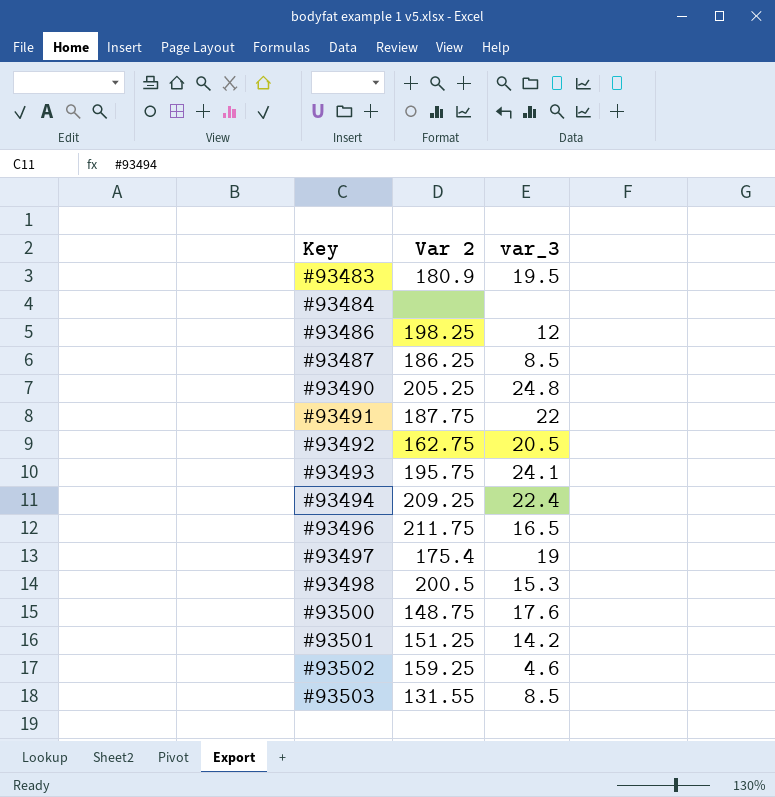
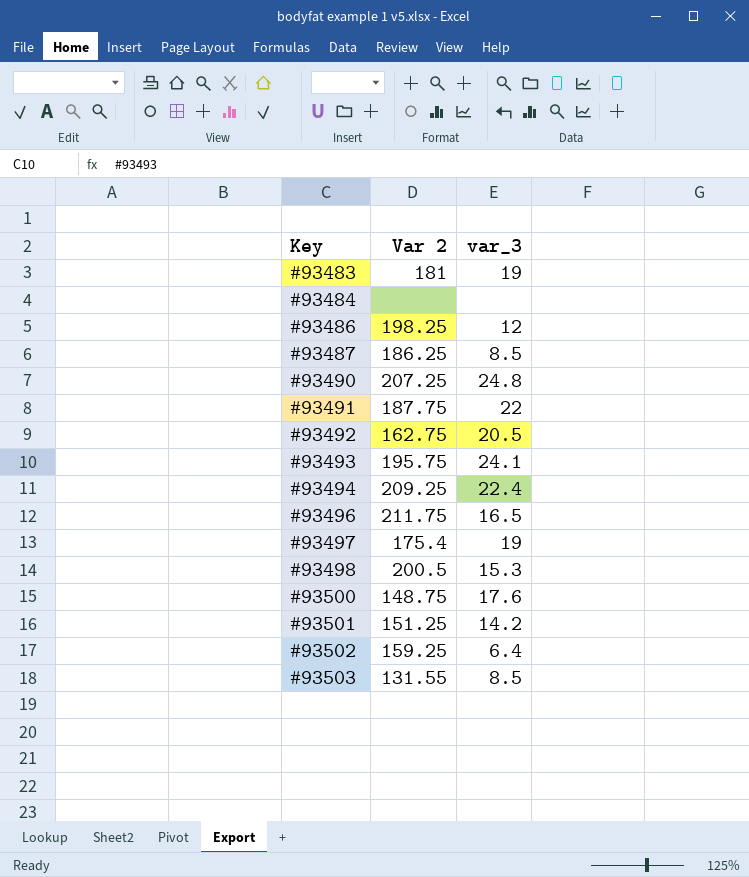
#93483 | Var 2: 180.9 -> 181
#93483 | var_3: 19.5 -> 19
#93490 | Var 2: 205.25 -> 207.25
#93502 | var_3: 4.6 -> 6.4

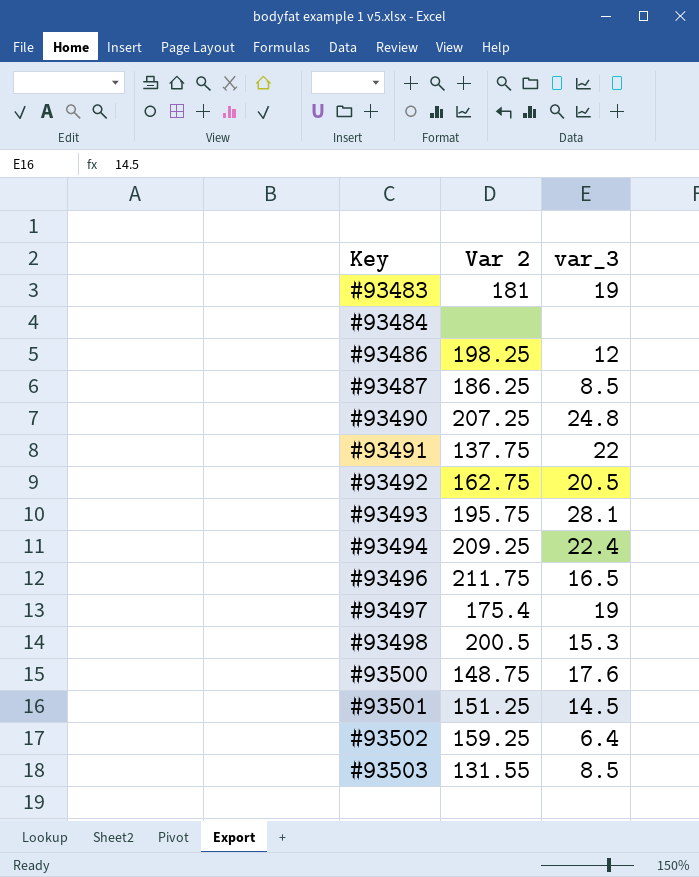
#93491 | Var 2: 187.75 -> 137.75
#93493 | var_3: 24.1 -> 28.1
#93501 | var_3: 14.2 -> 14.5

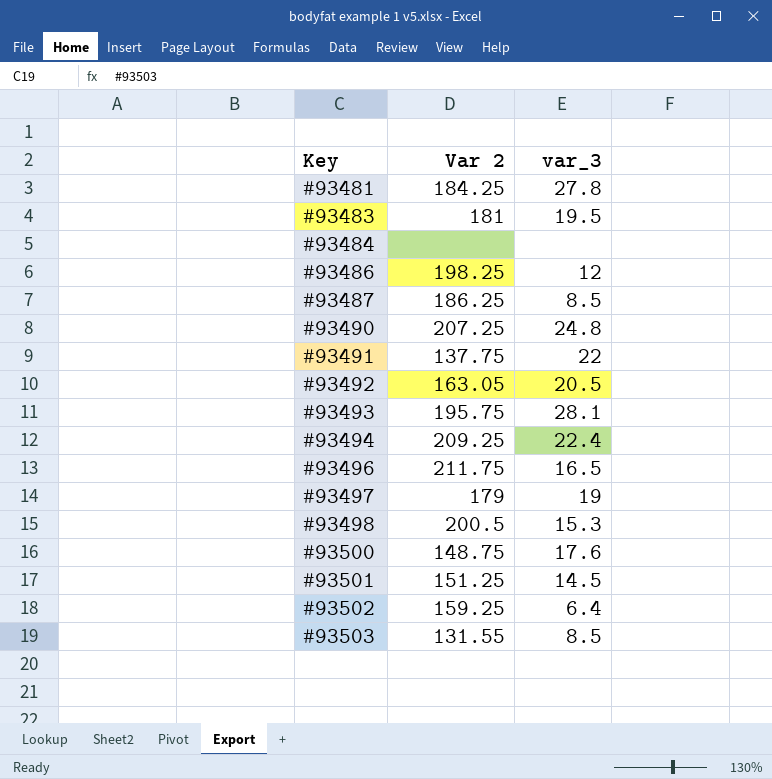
row #93481: none -> 184.25 | 27.8
#93483 | var_3: 19 -> 19.5
#93492 | Var 2: 162.75 -> 163.05
#93497 | Var 2: 175.4 -> 179

